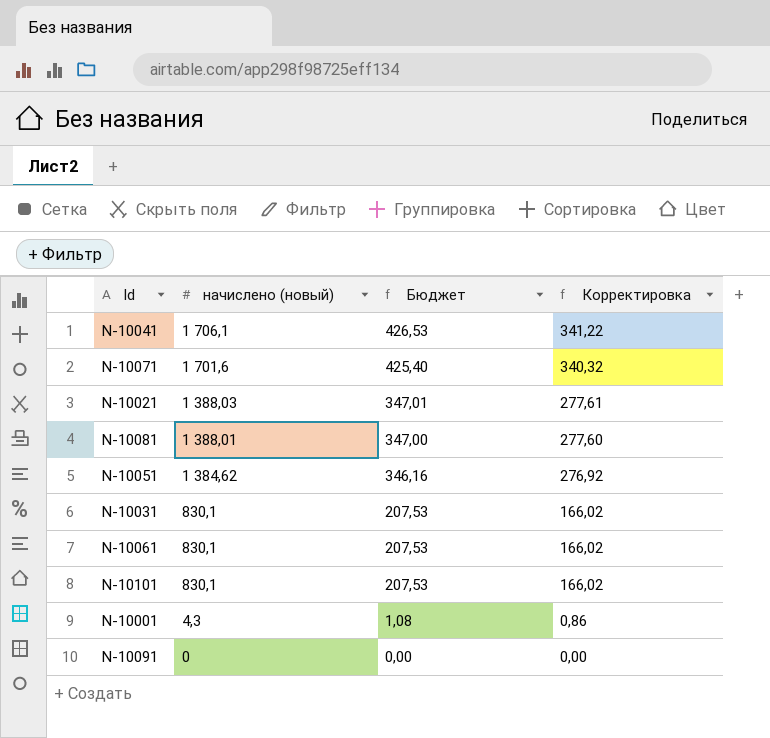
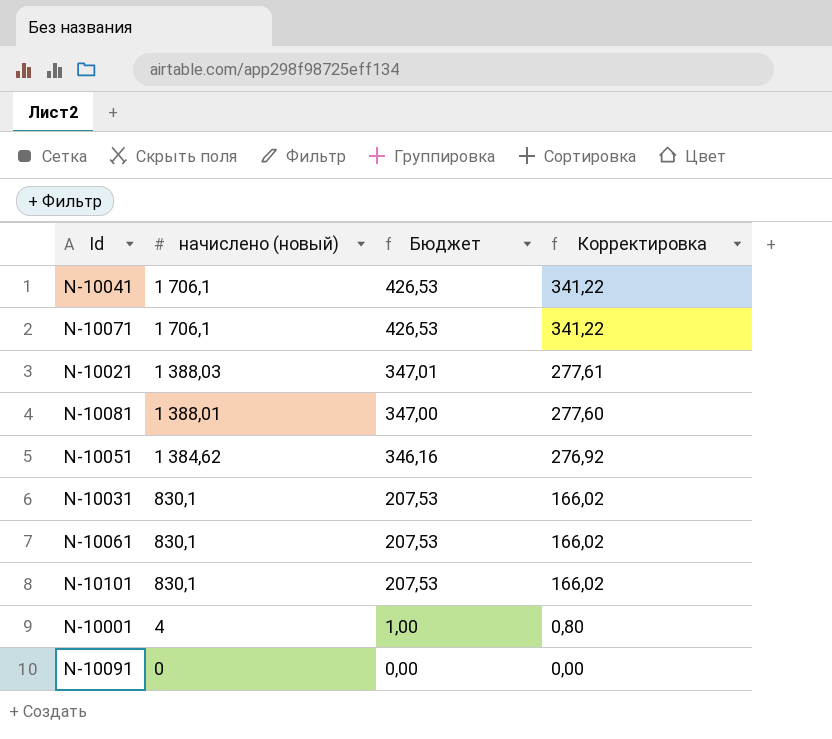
N-10071 | начислено (новый): 1 701,6 -> 1 706,1
N-10071 | Бюджет: 425,40 -> 426,53
N-10071 | Корректировка: 340,32 -> 341,22
N-10001 | начислено (новый): 4,3 -> 4
N-10001 | Бюджет: 1,08 -> 1,00
N-10001 | Корректировка: 0,86 -> 0,80

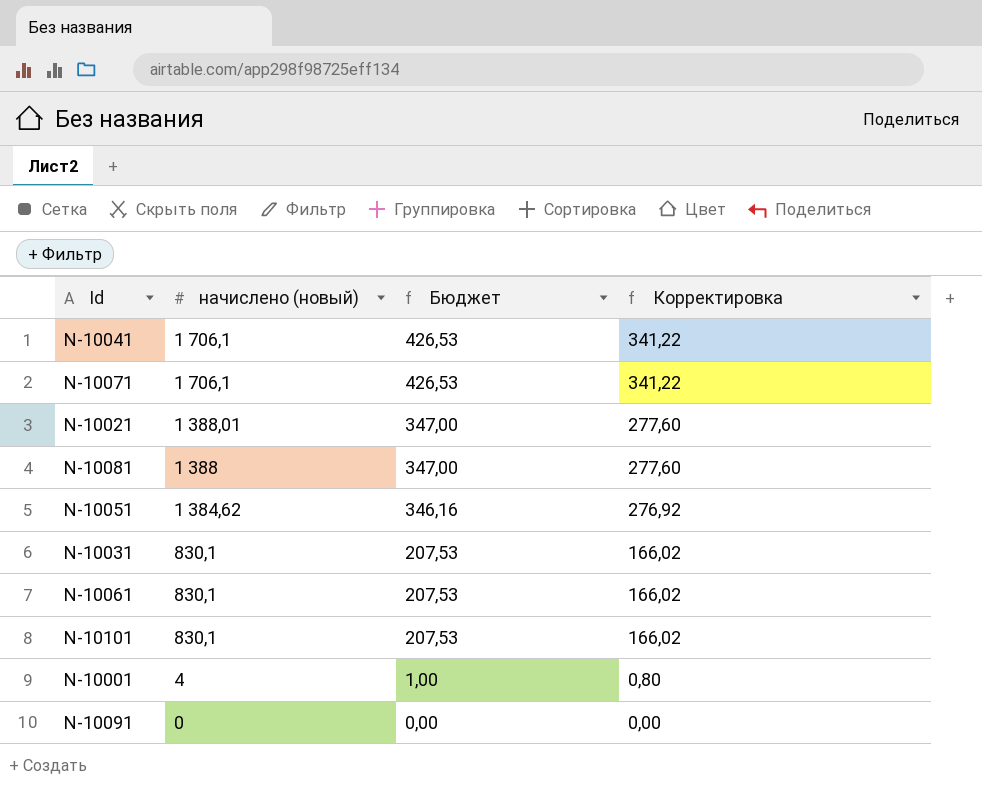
N-10021 | начислено (новый): 1 388,03 -> 1 388,01
N-10021 | Бюджет: 347,01 -> 347,00
N-10021 | Корректировка: 277,61 -> 277,60
N-10081 | начислено (новый): 1 388,01 -> 1 388

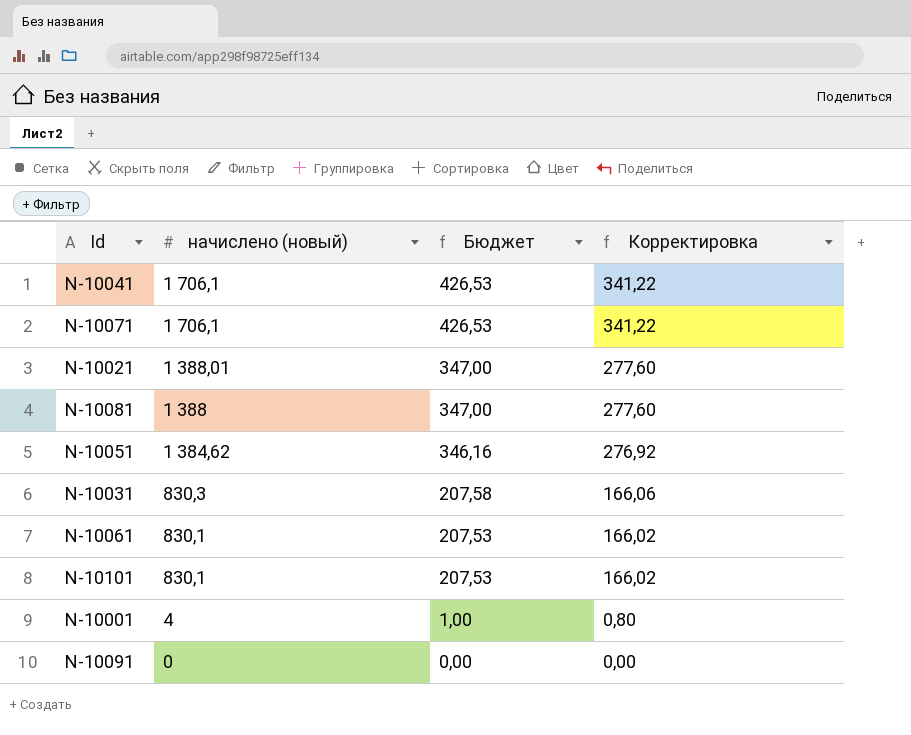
N-10031 | начислено (новый): 830,1 -> 830,3
N-10031 | Бюджет: 207,53 -> 207,58
N-10031 | Корректировка: 166,02 -> 166,06

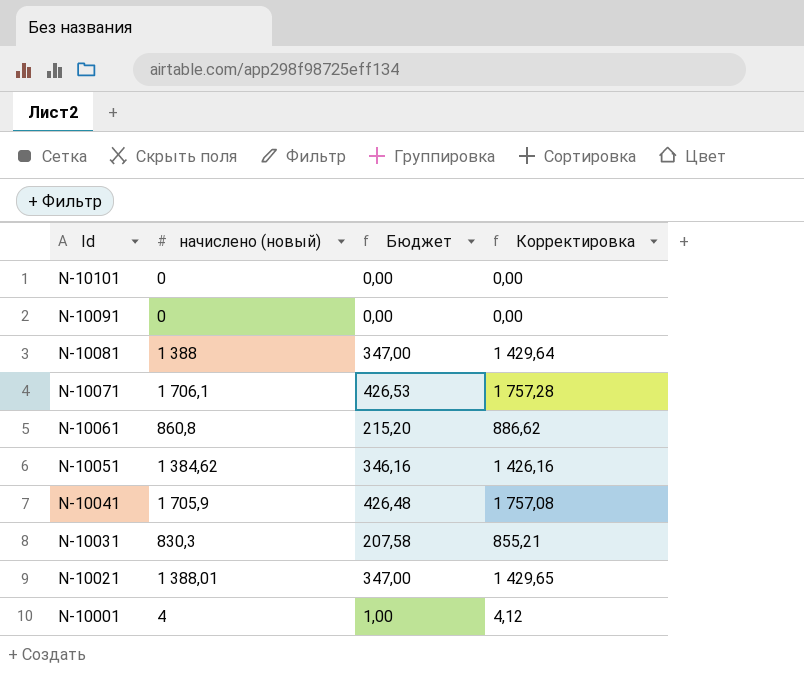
row order: начислено (новый) descending -> Id descending
column Корректировка | formula: [начислено (новый)] * 0,2 -> [начислено (новый)] * 1,03
N-10101 | начислено (новый): 830,1 -> 0
N-10101 | Бюджет: 207,53 -> 0,00
N-10061 | начислено (новый): 830,1 -> 860,8
N-10061 | Бюджет: 207,53 -> 215,20
N-10041 | начислено (новый): 1 706,1 -> 1 705,9
N-10041 | Бюджет: 426,53 -> 426,48

